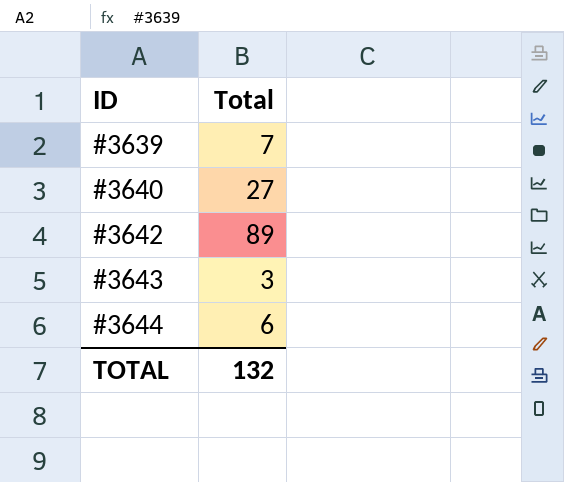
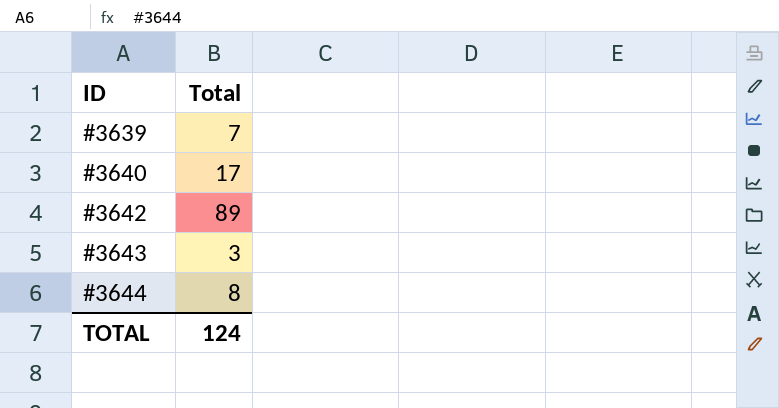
#3640 | Total: 27 -> 17
#3644 | Total: 6 -> 8
TOTAL | Total: 132 -> 124

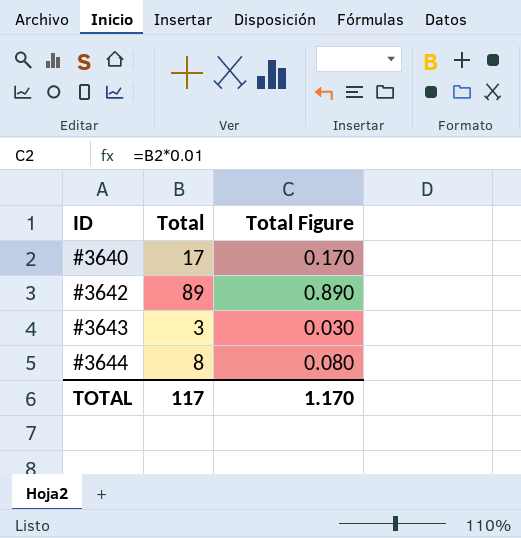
column Total Figure | formula: none -> [Total] * 0.01
row #3639: 7 -> none
TOTAL | Total: 124 -> 117

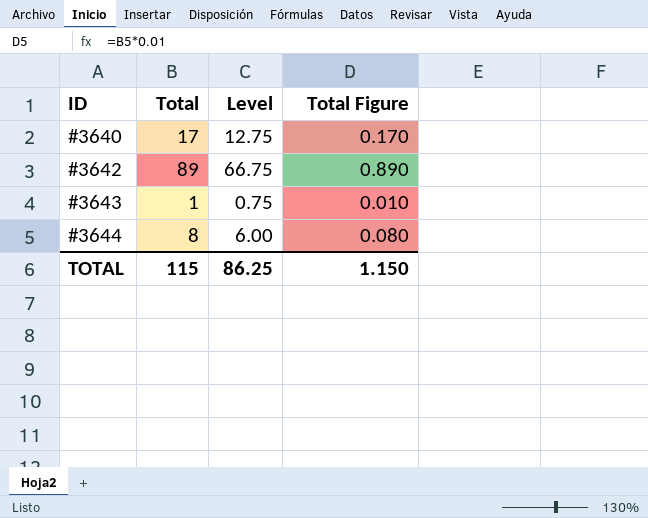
column Level | formula: none -> [Total] * 0.75
#3643 | Total: 3 -> 1
#3643 | Total Figure: 0.030 -> 0.010
TOTAL | Total: 117 -> 115
TOTAL | Total Figure: 1.170 -> 1.150

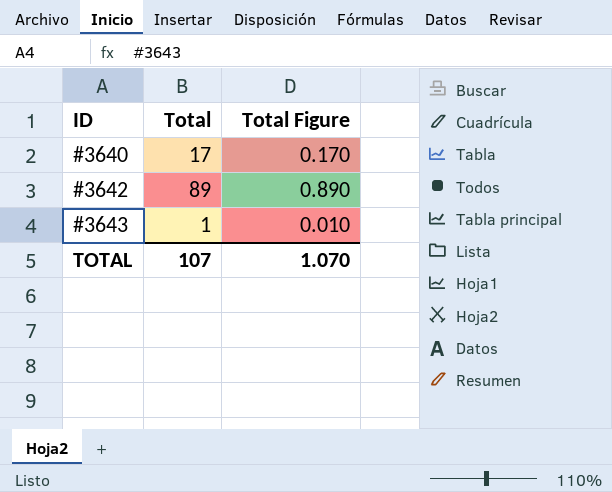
column Level | formula: [Total] * 0.75 -> none
row #3644: 8 | 6.00 | 0.080 -> none
TOTAL | Total: 115 -> 107
TOTAL | Total Figure: 1.150 -> 1.070

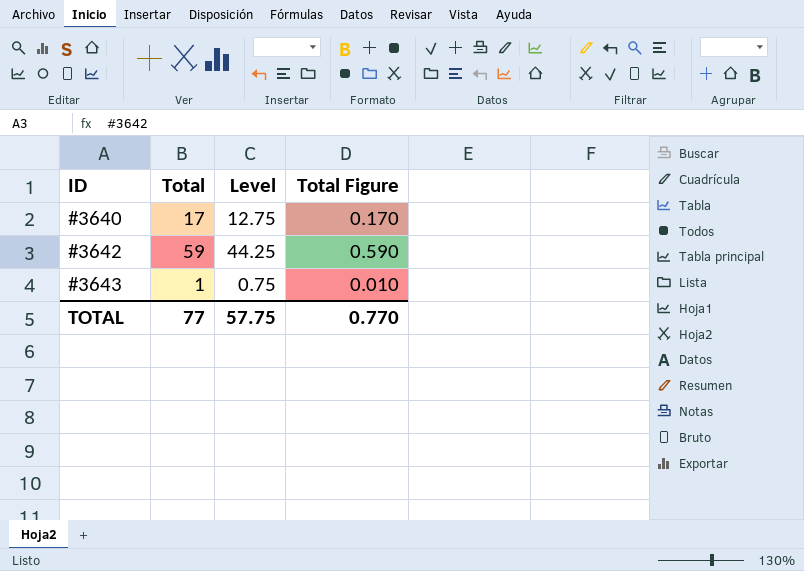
column Level | formula: none -> [Total] * 0.75
#3642 | Total: 89 -> 59
#3642 | Total Figure: 0.890 -> 0.590
TOTAL | Total: 107 -> 77
TOTAL | Total Figure: 1.070 -> 0.770

